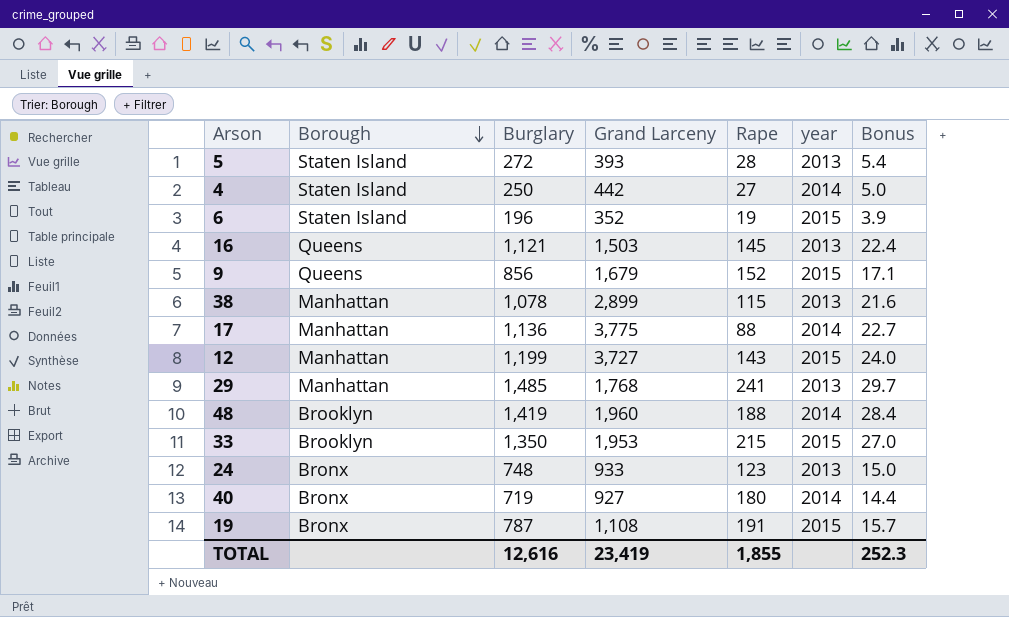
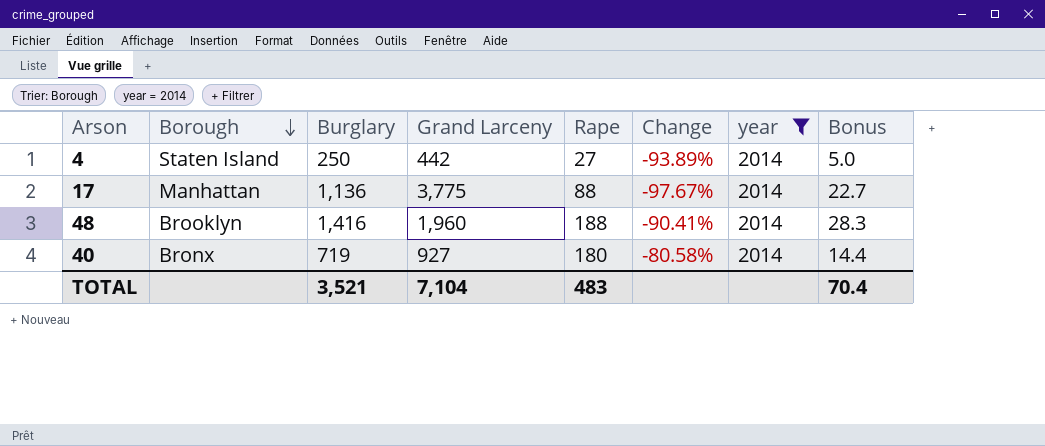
filter: none -> year = 2014
column Change | formula: none -> ([Rape] - [Grand Larceny]) / [Grand Larceny]
48 | Burglary: 1,419 -> 1,416
48 | Bonus: 28.4 -> 28.3
TOTAL | Burglary: 12,616 -> 3,521
TOTAL | Grand Larceny: 23,419 -> 7,104
TOTAL | Rape: 1,855 -> 483
TOTAL | Bonus: 252.3 -> 70.4

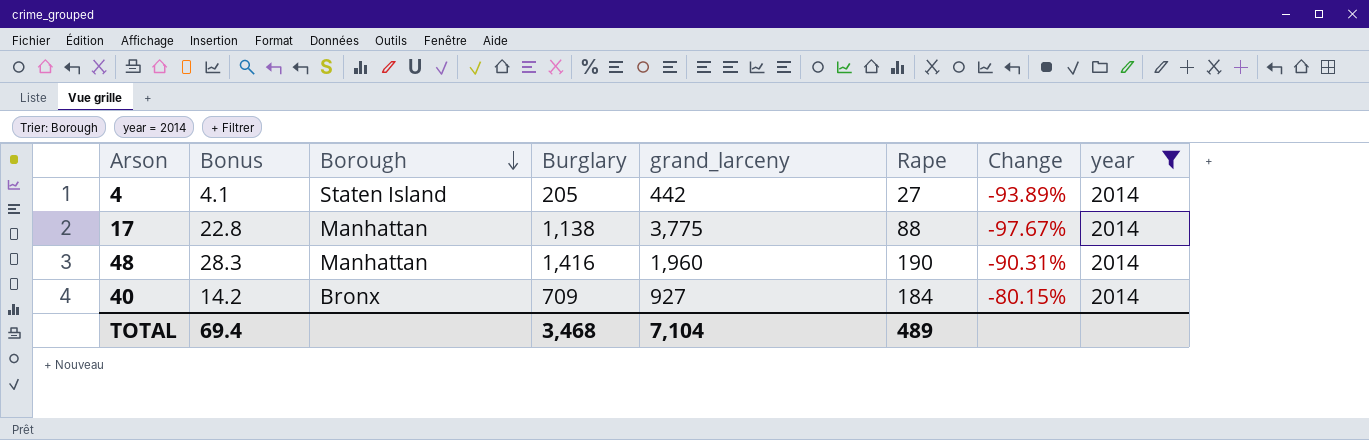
column Bonus | position: 8 -> 2
column name: Grand Larceny -> grand_larceny
4 | Bonus: 5.0 -> 4.1
4 | Burglary: 250 -> 205
17 | Bonus: 22.7 -> 22.8
17 | Burglary: 1,136 -> 1,138
48 | Borough: Brooklyn -> Manhattan
48 | Rape: 188 -> 190
48 | Change: -90.41% -> -90.31%
40 | Bonus: 14.4 -> 14.2
40 | Burglary: 719 -> 709
40 | Rape: 180 -> 184
40 | Change: -80.58% -> -80.15%
TOTAL | Bonus: 70.4 -> 69.4
TOTAL | Burglary: 3,521 -> 3,468
TOTAL | Rape: 483 -> 489

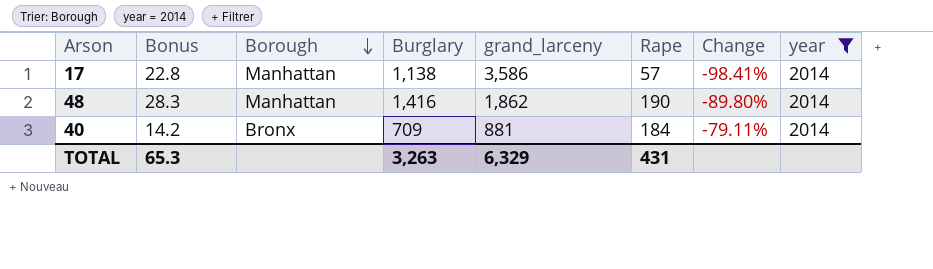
row 4: 4.1 | Staten Island | 205 | 442 | 27 | -93.89% | 2014 -> none
17 | grand_larceny: 3,775 -> 3,586
17 | Rape: 88 -> 57
17 | Change: -97.67% -> -98.41%
48 | grand_larceny: 1,960 -> 1,862
48 | Change: -90.31% -> -89.80%
40 | grand_larceny: 927 -> 881
40 | Change: -80.15% -> -79.11%
TOTAL | Bonus: 69.4 -> 65.3
TOTAL | Burglary: 3,468 -> 3,263
TOTAL | grand_larceny: 7,104 -> 6,329
TOTAL | Rape: 489 -> 431

